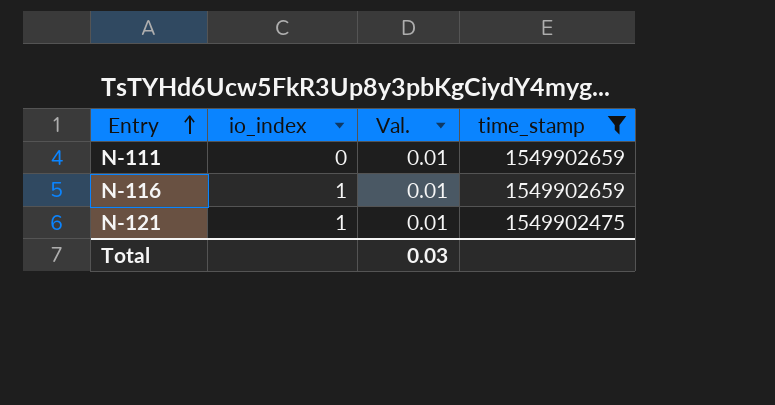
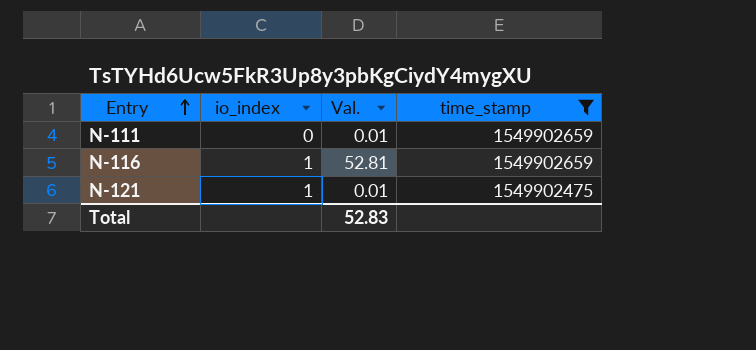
N-116 | Val.: 0.01 -> 52.81
Total | Val.: 0.03 -> 52.83

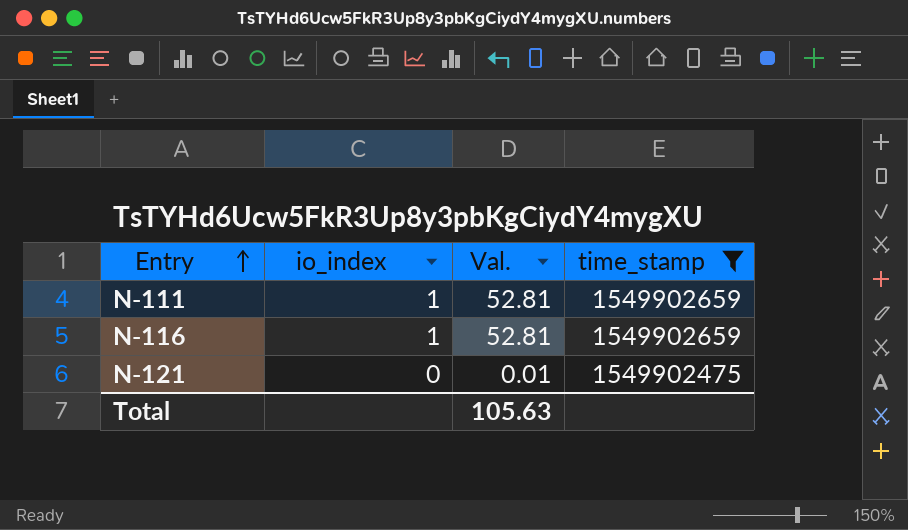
N-111 | io_index: 0 -> 1
N-111 | Val.: 0.01 -> 52.81
N-121 | io_index: 1 -> 0
Total | Val.: 52.83 -> 105.63

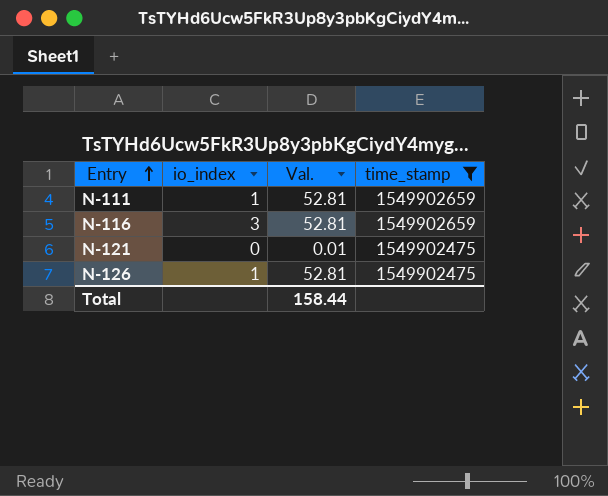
N-116 | io_index: 1 -> 3
row N-126: none -> 1 | 52.81 | 1549902475
Total | Val.: 105.63 -> 158.44

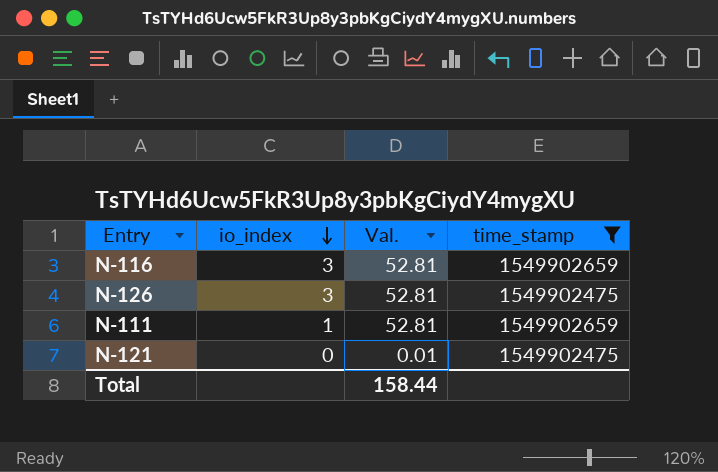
row order: Entry ascending -> io_index descending
N-126 | io_index: 1 -> 3

